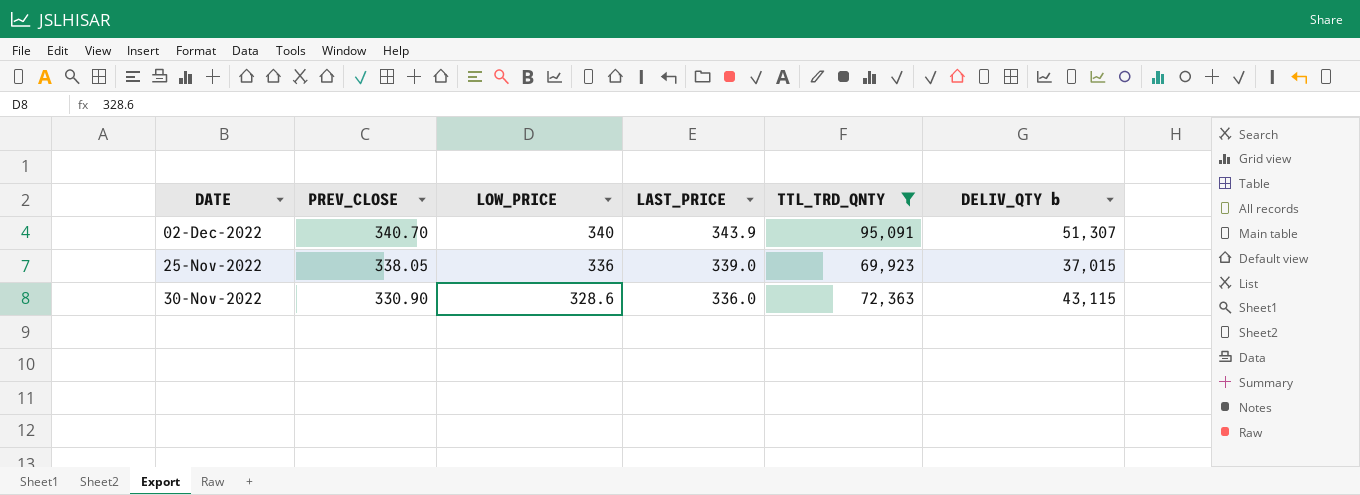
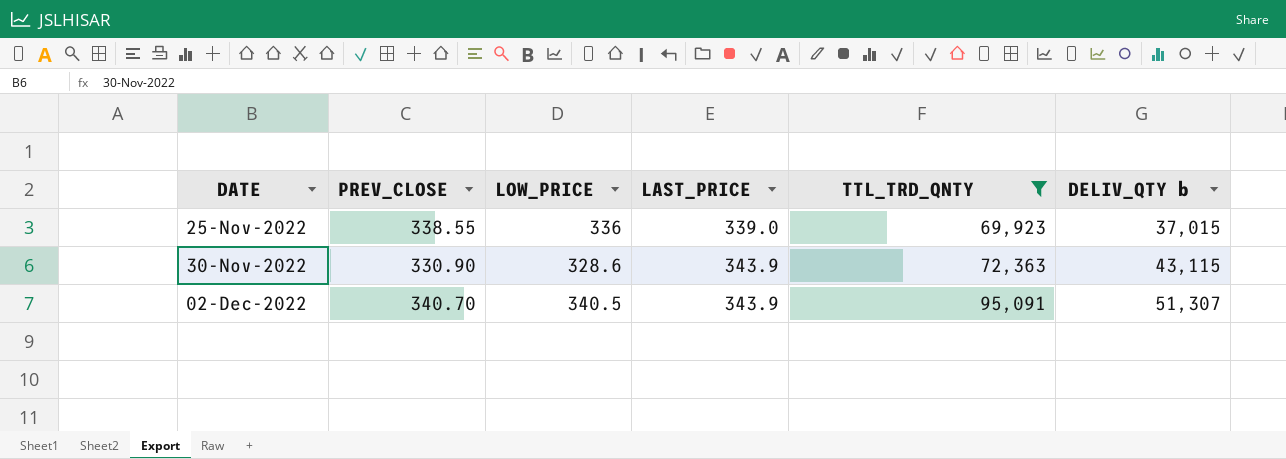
row order: PREV_CLOSE descending -> DATE ascending
25-Nov-2022 | PREV_CLOSE: 338.05 -> 338.55
30-Nov-2022 | LAST_PRICE: 336.0 -> 343.9
02-Dec-2022 | LOW_PRICE: 340 -> 340.5

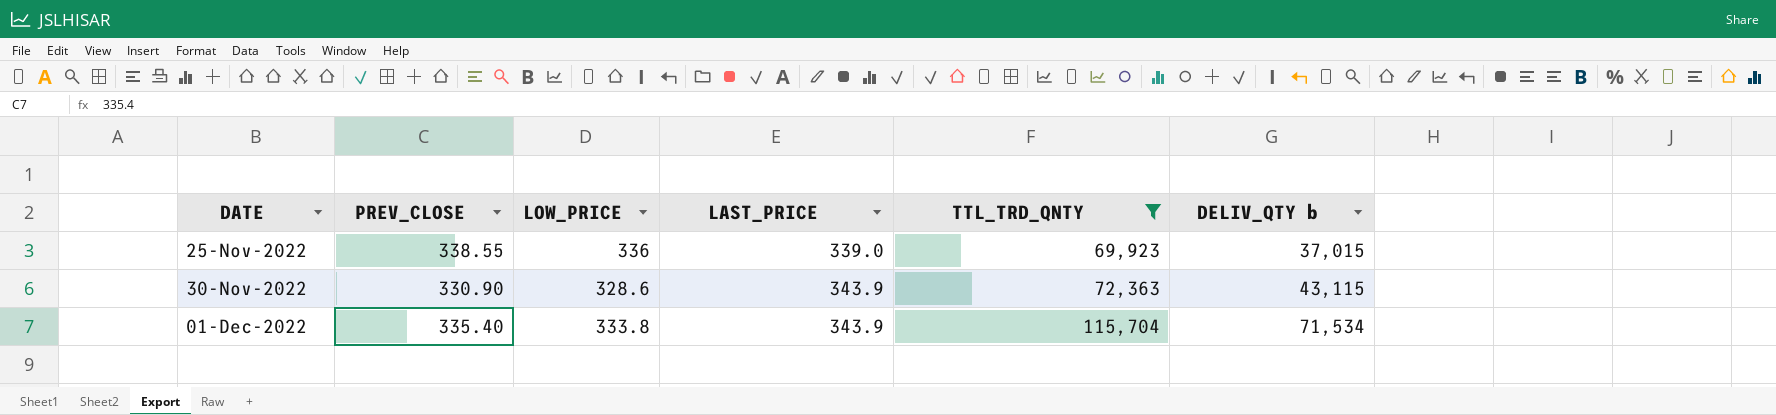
row 02-Dec-2022: 340.70 | 340.5 | 343.9 | 95,091 | 51,307 -> none
row 01-Dec-2022: none -> 335.40 | 333.8 | 343.9 | 115,704 | 71,534

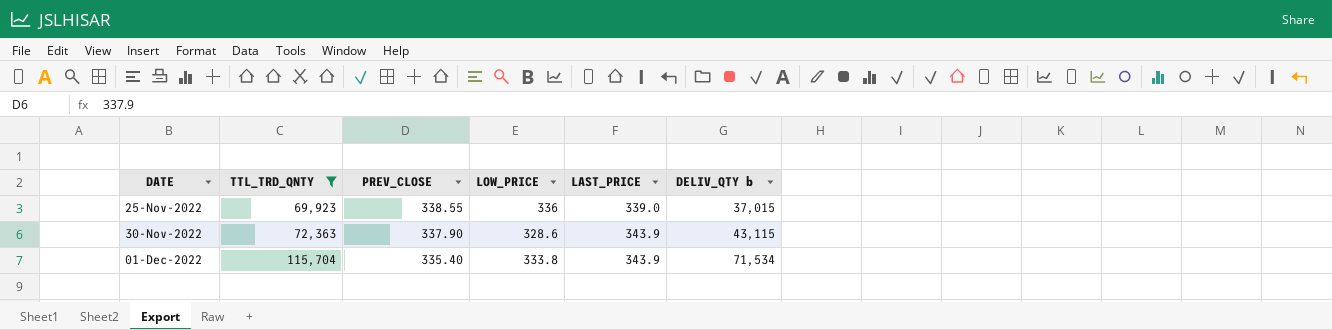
column TTL_TRD_QNTY | position: 5 -> 2
30-Nov-2022 | PREV_CLOSE: 330.90 -> 337.90

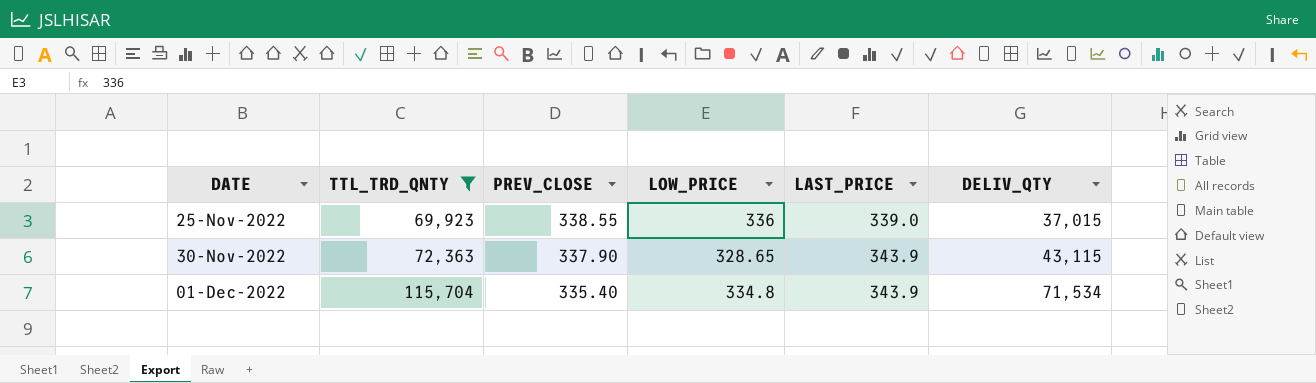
column name: DELIV_QTY b -> DELIV_QTY
30-Nov-2022 | LOW_PRICE: 328.6 -> 328.65
01-Dec-2022 | LOW_PRICE: 333.8 -> 334.8

